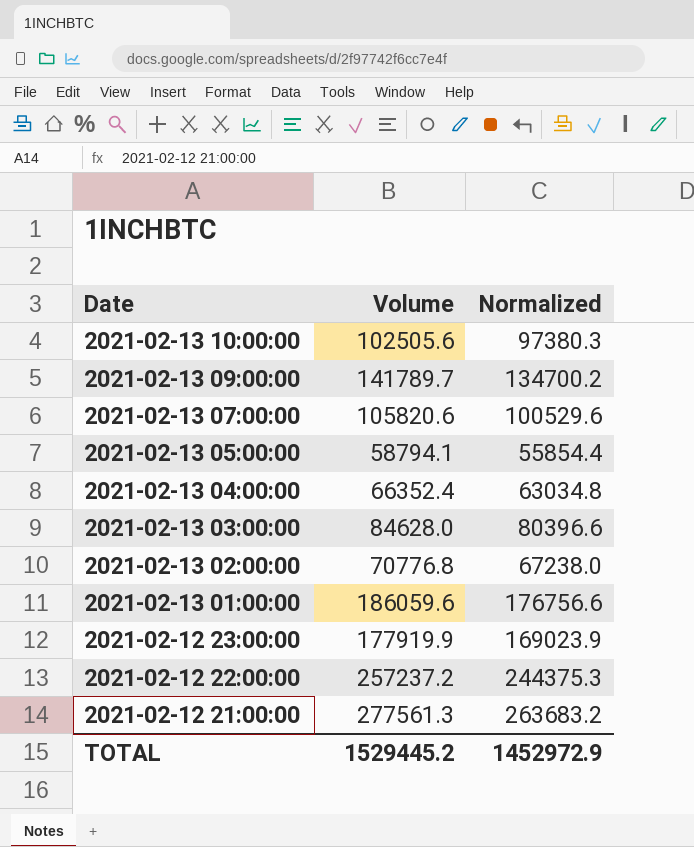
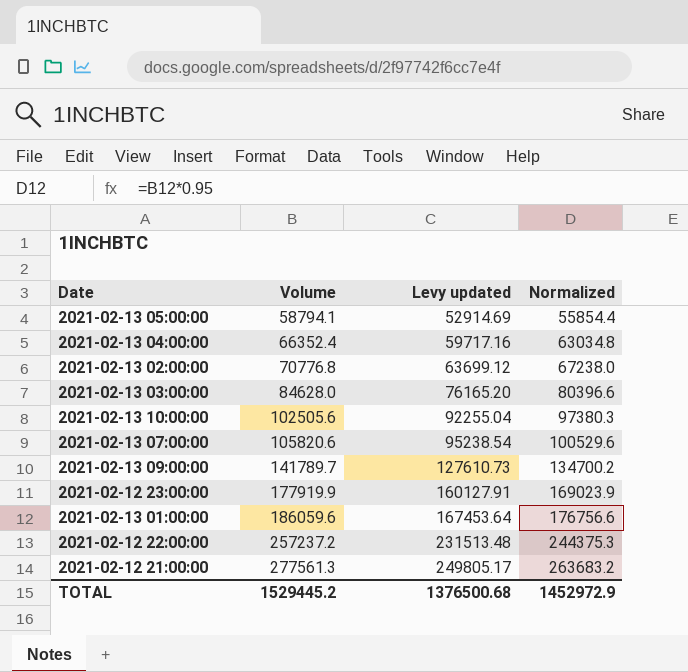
row order: Date descending -> Volume ascending
column Levy updated | formula: none -> [Volume] * 0.9

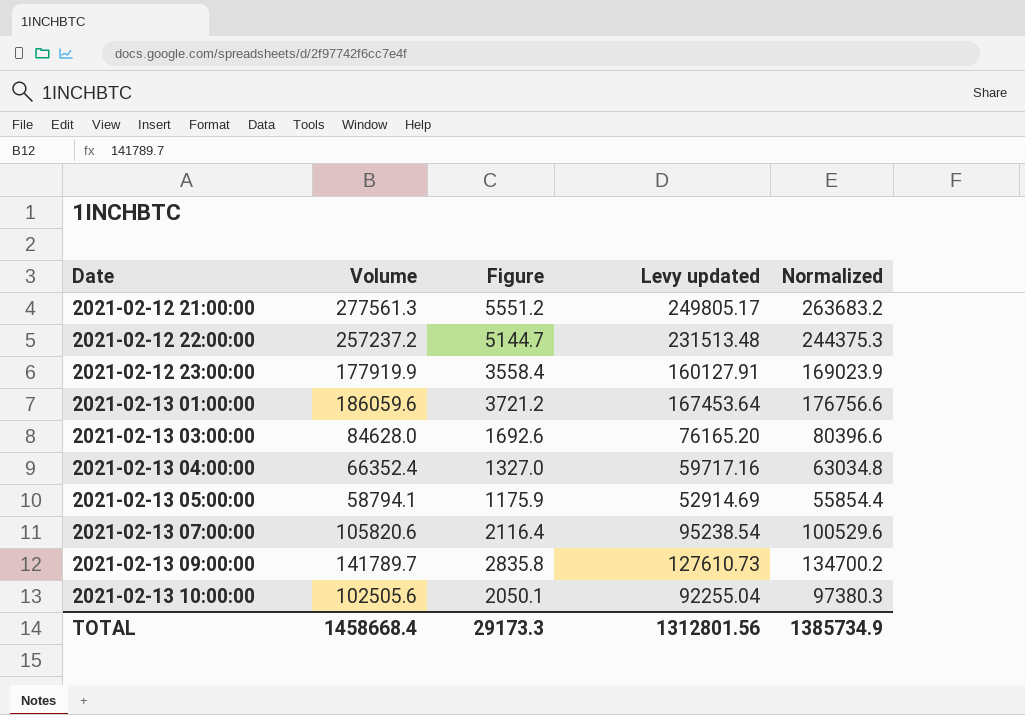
row order: Volume ascending -> Date ascending
column Figure | formula: none -> [Volume] * 0.02
row 2021-02-13 02:00:00: 70776.8 | 63699.12 | 67238.0 -> none
TOTAL | Volume: 1529445.2 -> 1458668.4
TOTAL | Levy updated: 1376500.68 -> 1312801.56
TOTAL | Normalized: 1452972.9 -> 1385734.9

